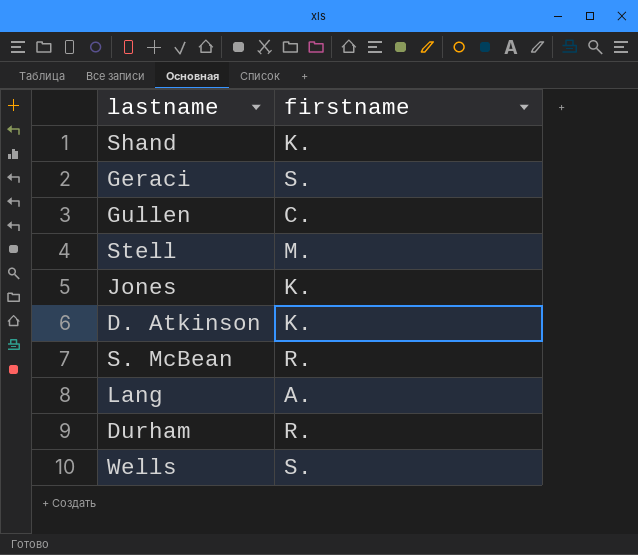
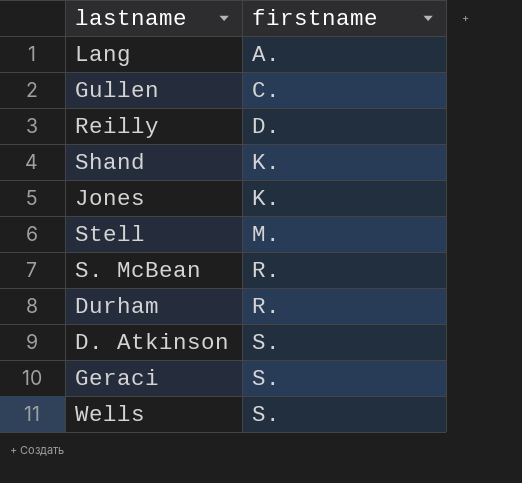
row order: none -> firstname ascending
row Reilly: none -> D.
D. Atkinson | firstname: K. -> S.

